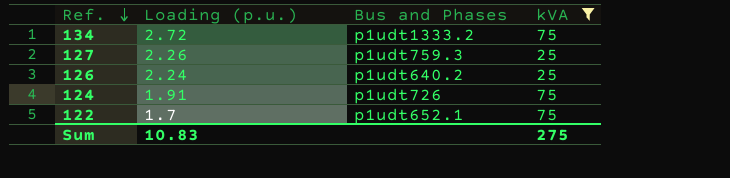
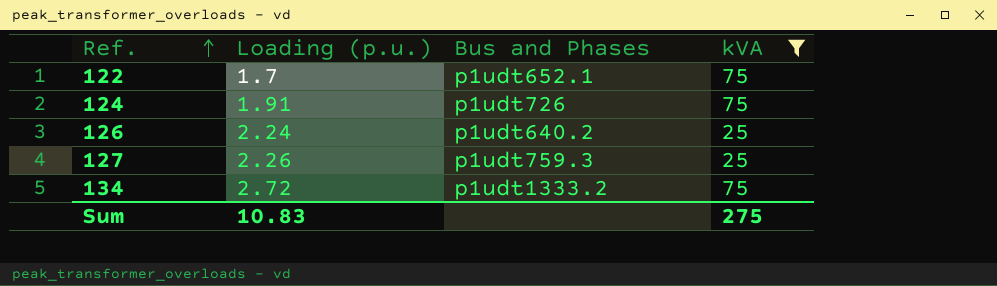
row order: Ref. descending -> Ref. ascending

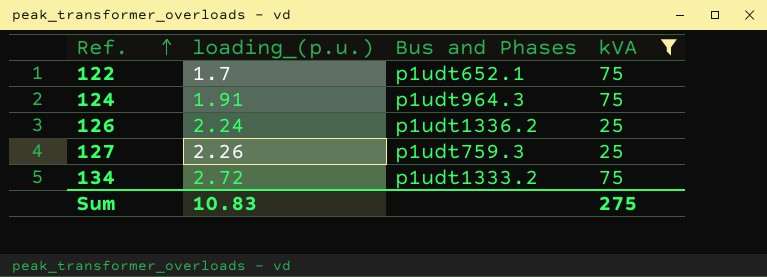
column name: Loading (p.u.) -> loading_(p.u.)
124 | Bus and Phases: p1udt726 -> p1udt964.3
126 | Bus and Phases: p1udt640.2 -> p1udt1336.2

